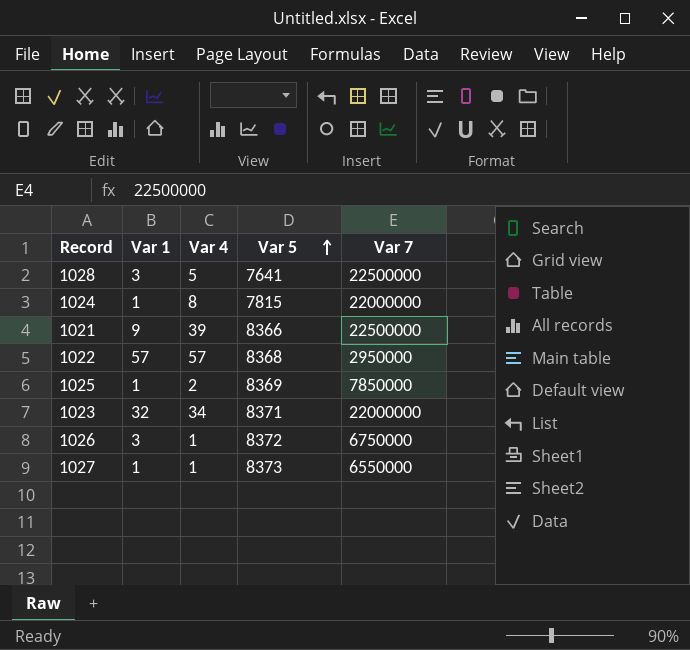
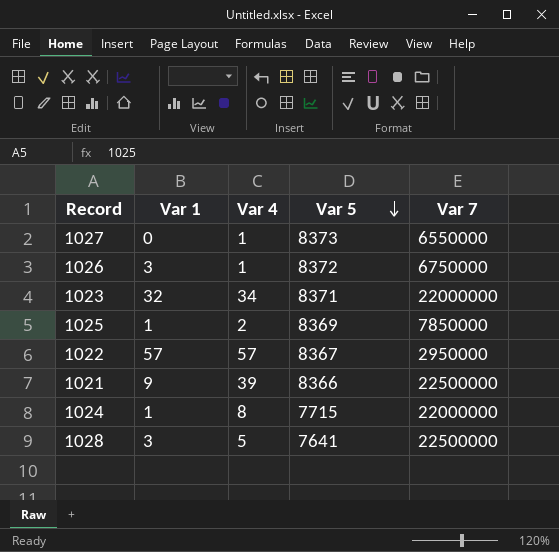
row order: Var 5 ascending -> Var 5 descending
1027 | Var 1: 1 -> 0
1022 | Var 5: 8368 -> 8367
1024 | Var 5: 7815 -> 7715

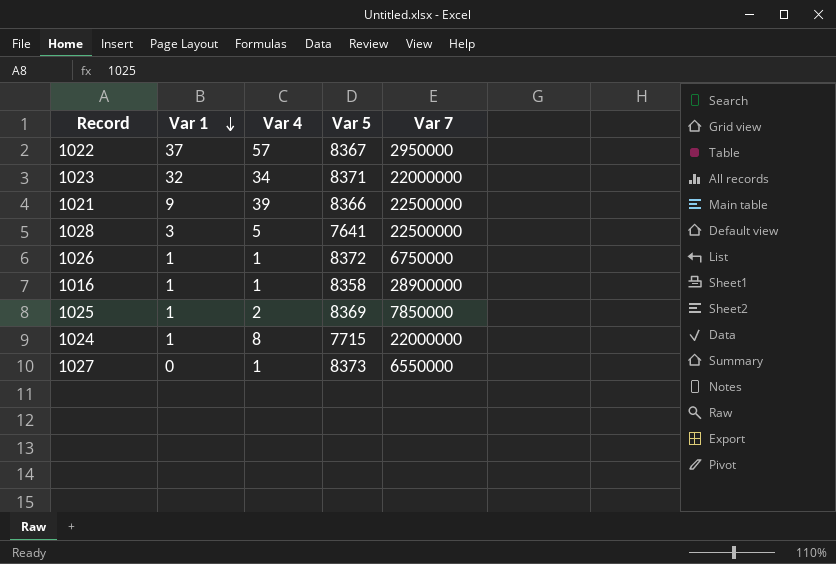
row order: Var 5 descending -> Var 1 descending
1022 | Var 1: 57 -> 37
1026 | Var 1: 3 -> 1
row 1016: none -> 1 | 1 | 8358 | 28900000

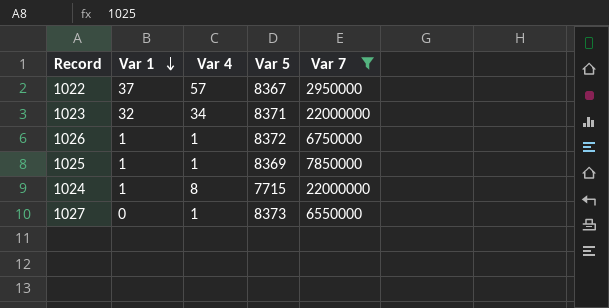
filter: none -> Var 7 <= 22000000
1025 | Var 4: 2 -> 1

